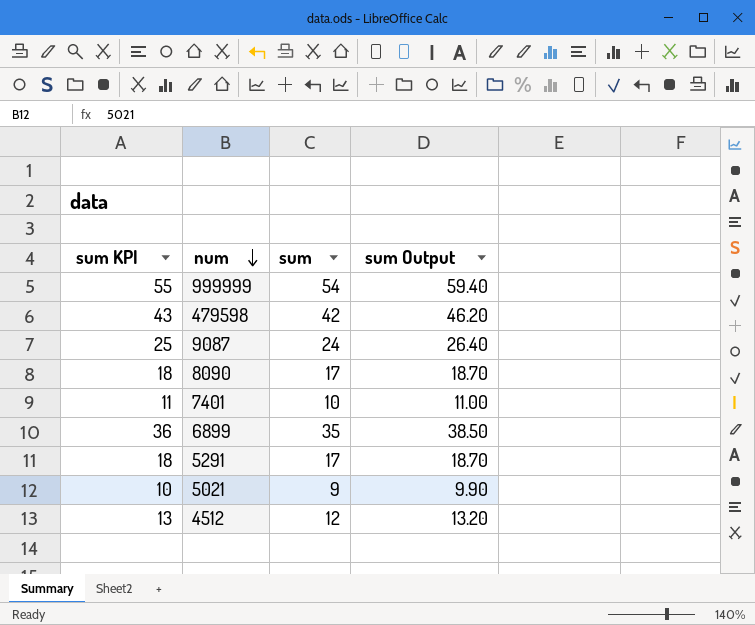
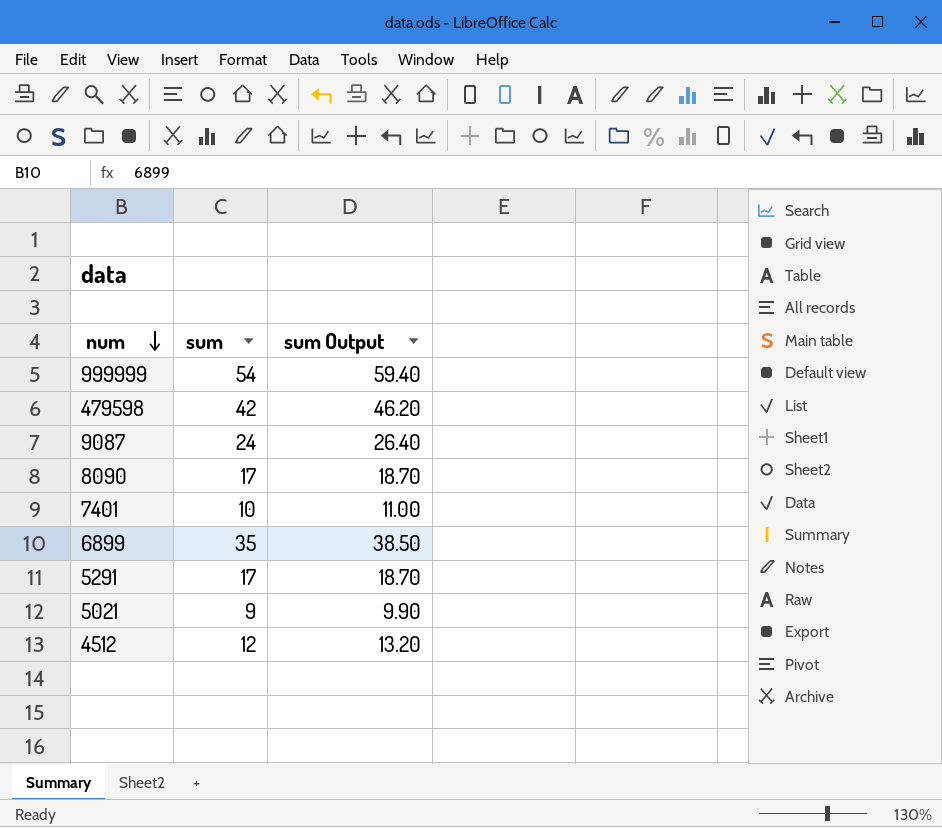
column sum KPI | formula: [sum] + 1 -> none

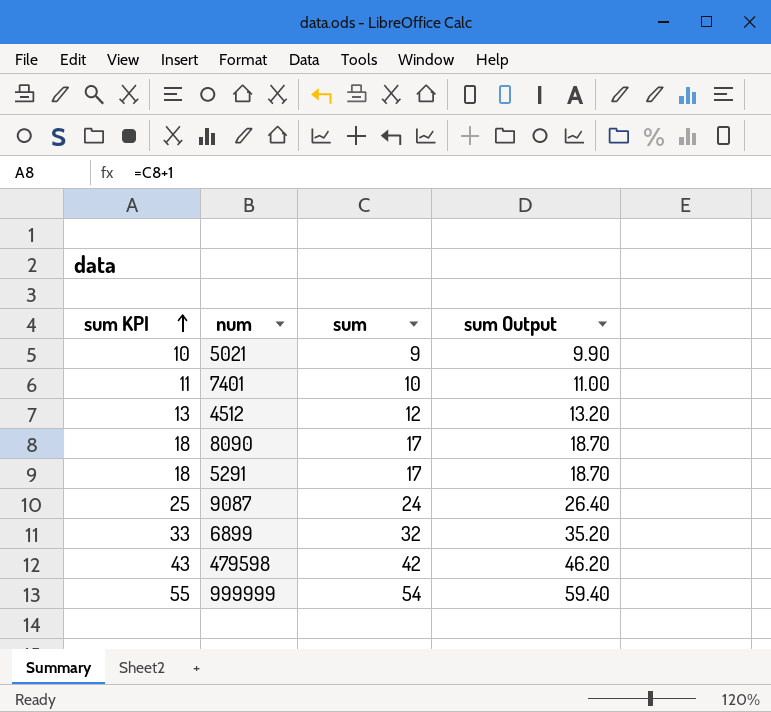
row order: num descending -> sum KPI ascending
column sum KPI | formula: none -> [sum] + 1
6899 | sum: 35 -> 32
6899 | sum Output: 38.50 -> 35.20

